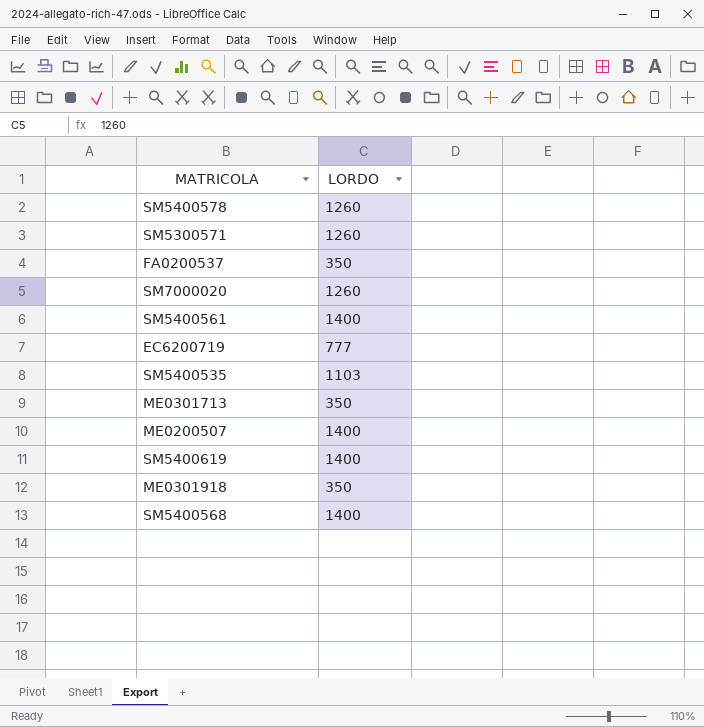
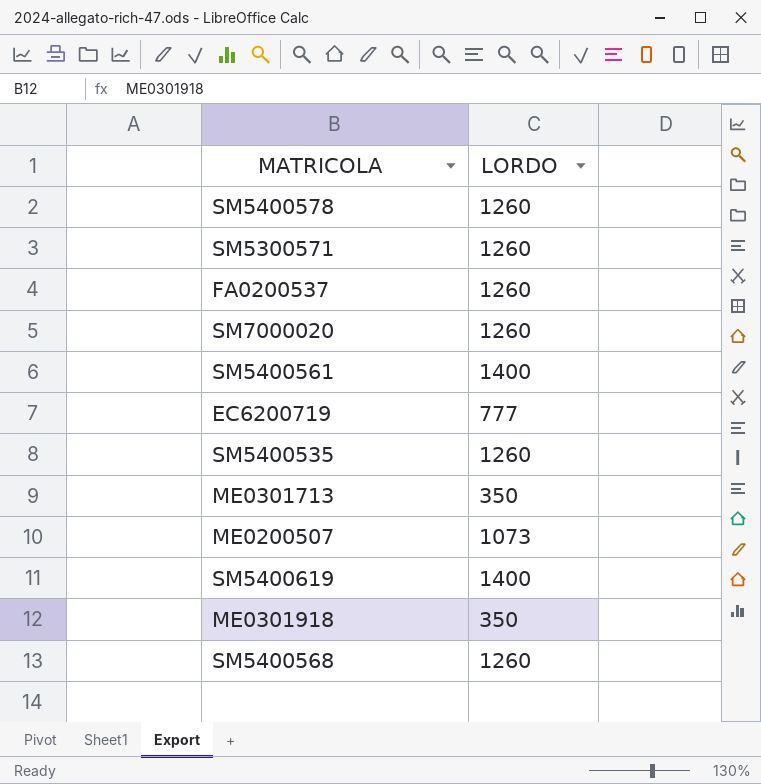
FA0200537 | LORDO: 350 -> 1260
SM5400535 | LORDO: 1103 -> 1260
ME0200507 | LORDO: 1400 -> 1073
SM5400568 | LORDO: 1400 -> 1260

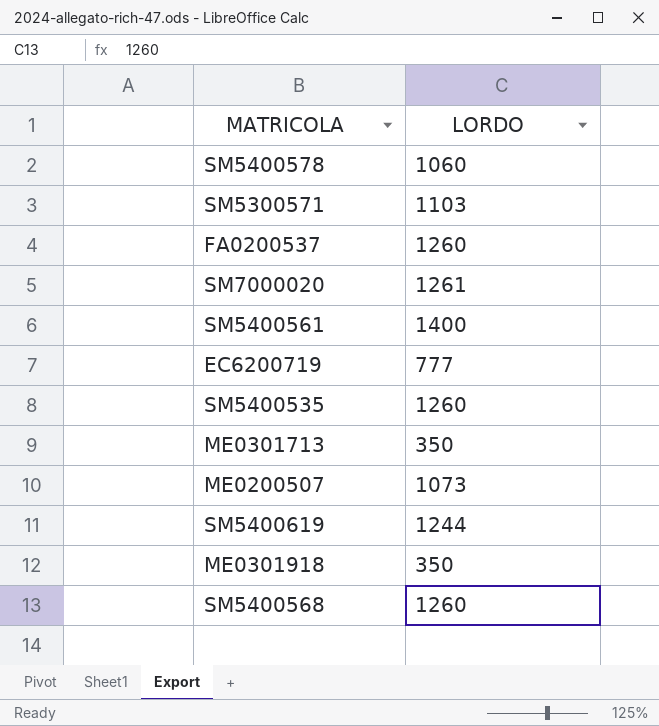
SM5400578 | LORDO: 1260 -> 1060
SM5300571 | LORDO: 1260 -> 1103
SM7000020 | LORDO: 1260 -> 1261
SM5400619 | LORDO: 1400 -> 1244

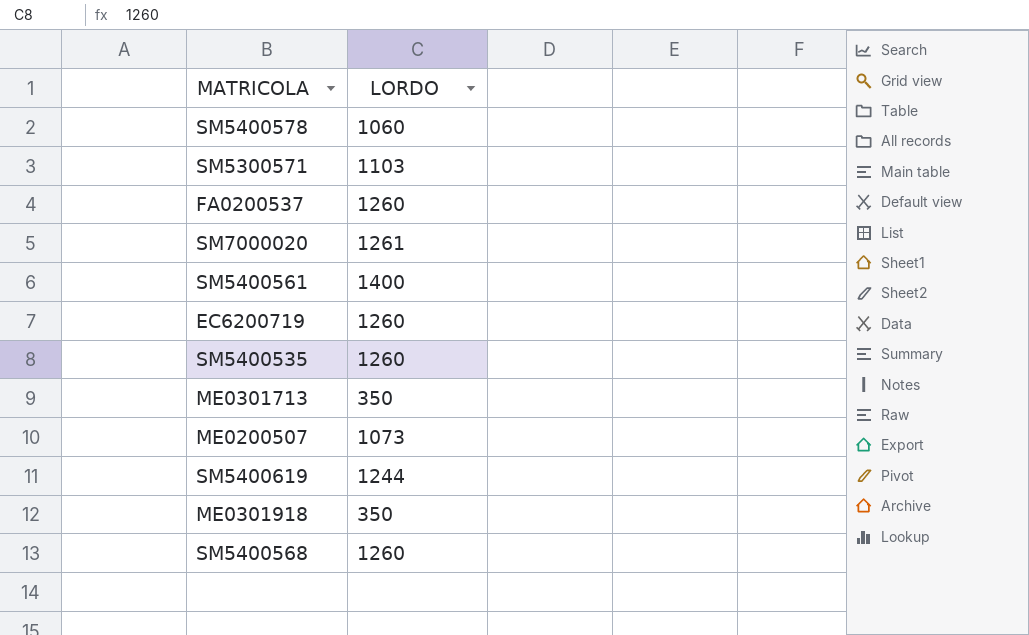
EC6200719 | LORDO: 777 -> 1260

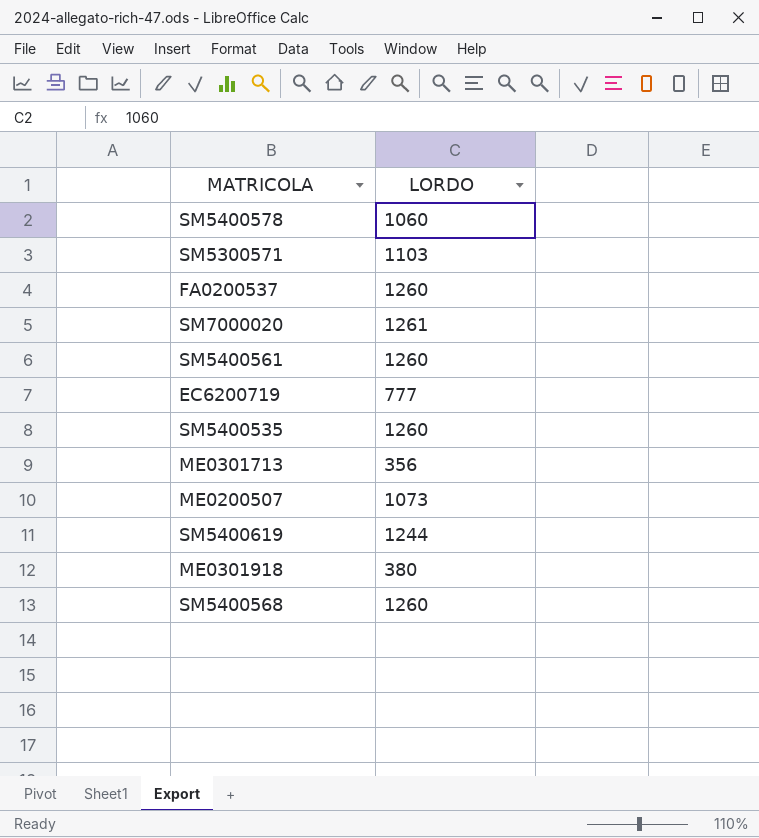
SM5400561 | LORDO: 1400 -> 1260
EC6200719 | LORDO: 1260 -> 777
ME0301713 | LORDO: 350 -> 356
ME0301918 | LORDO: 350 -> 380

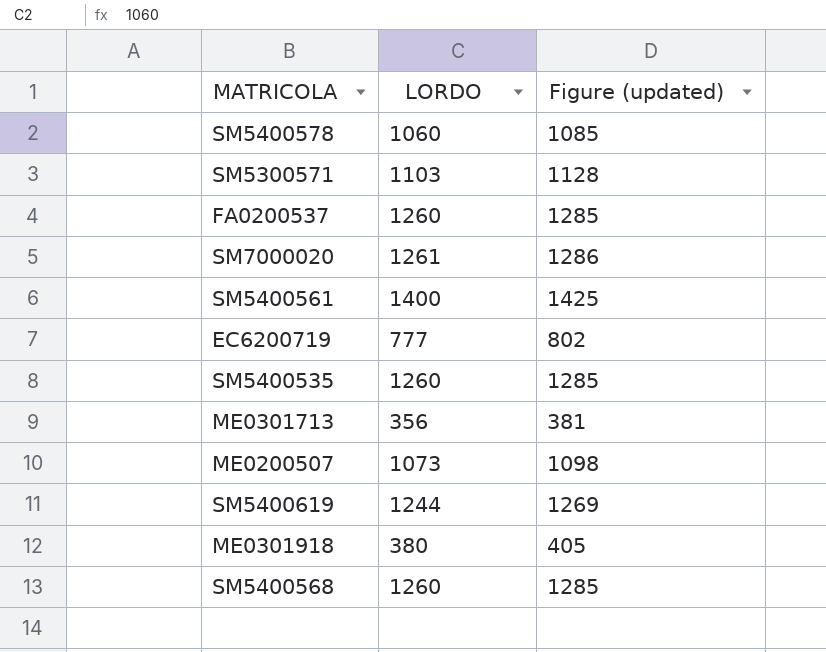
column Figure (updated) | formula: none -> [LORDO] + 25
SM5400561 | LORDO: 1260 -> 1400

